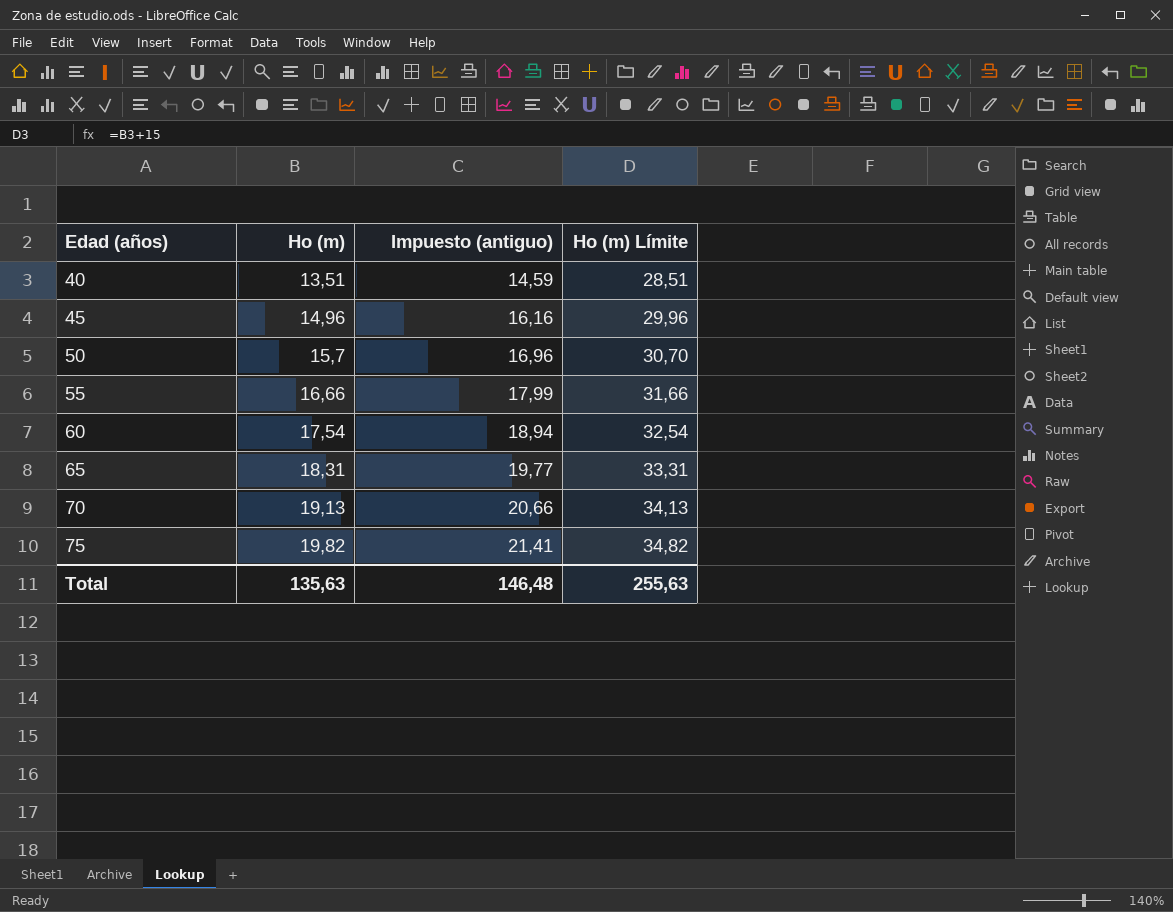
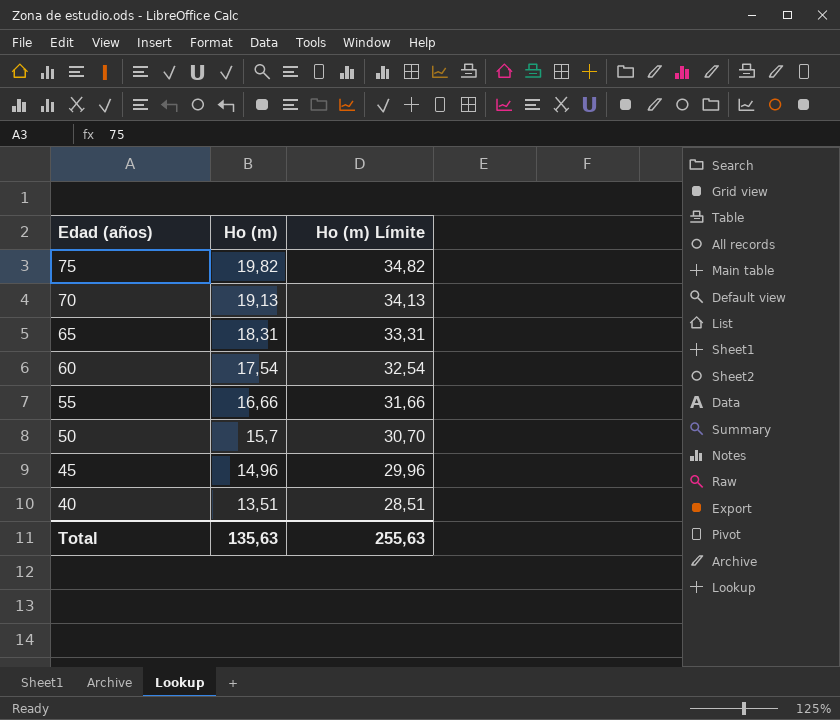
row order: Edad (años) ascending -> Edad (años) descending
column Impuesto (antiguo) | formula: [Ho (m)] * 1,08 -> none

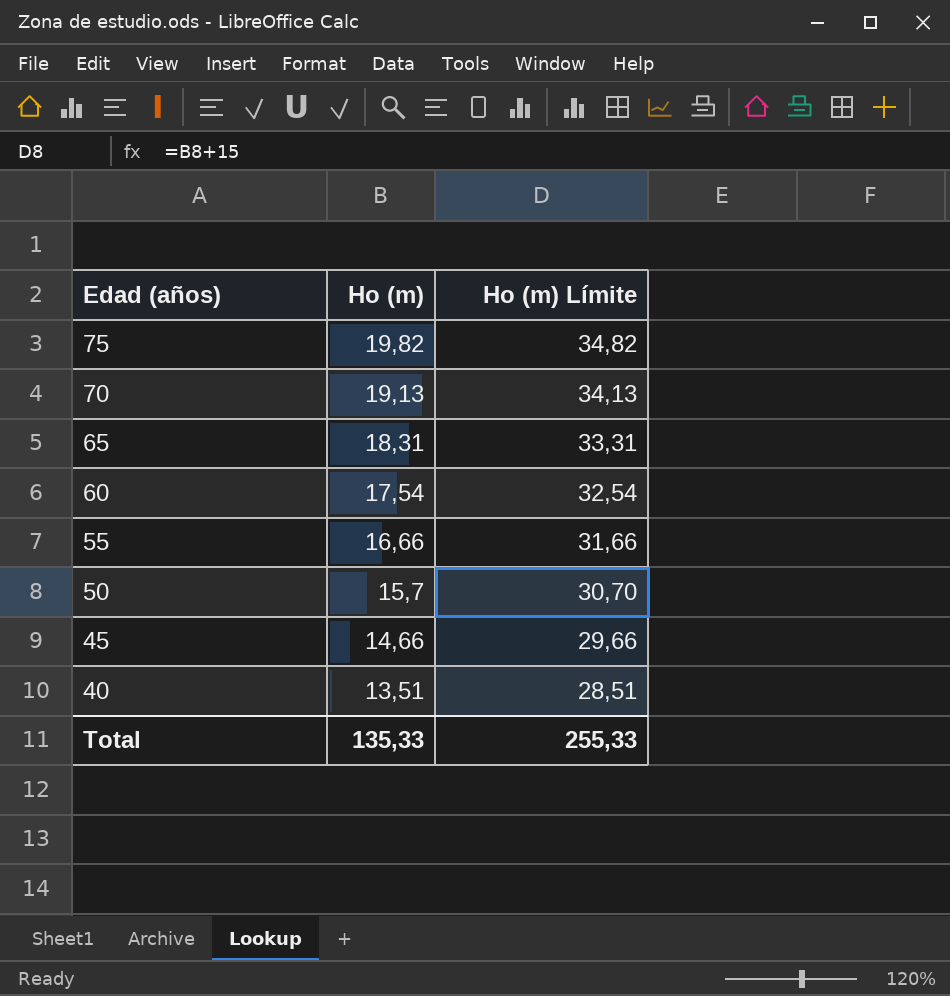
45 | Ho (m): 14,96 -> 14,66
45 | Ho (m) Límite: 29,96 -> 29,66
Total | Ho (m): 135,63 -> 135,33
Total | Ho (m) Límite: 255,63 -> 255,33

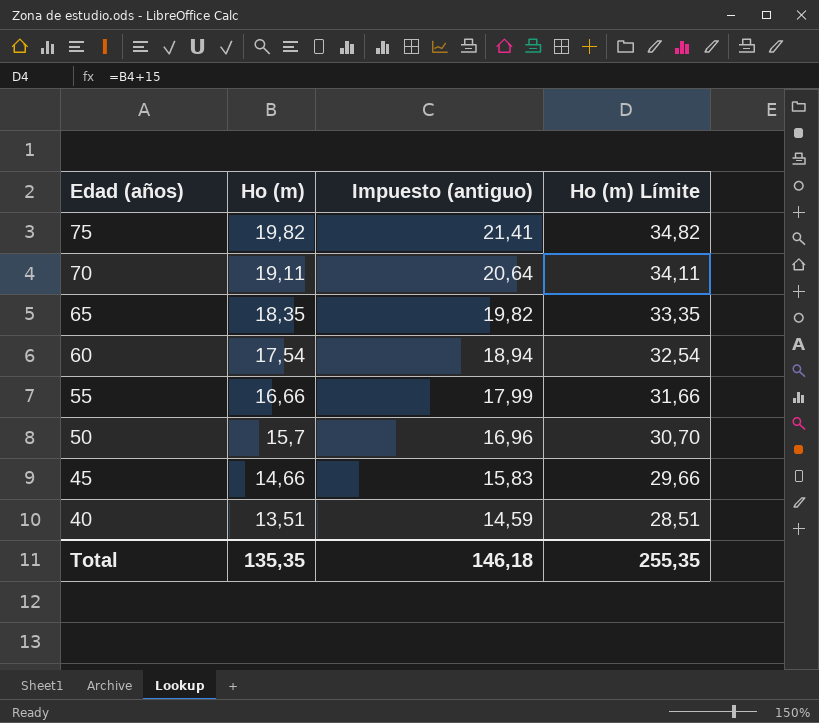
column Impuesto (antiguo) | formula: none -> [Ho (m)] * 1,08
70 | Ho (m): 19,13 -> 19,11
70 | Ho (m) Límite: 34,13 -> 34,11
65 | Ho (m): 18,31 -> 18,35
65 | Ho (m) Límite: 33,31 -> 33,35
Total | Ho (m): 135,33 -> 135,35
Total | Ho (m) Límite: 255,33 -> 255,35

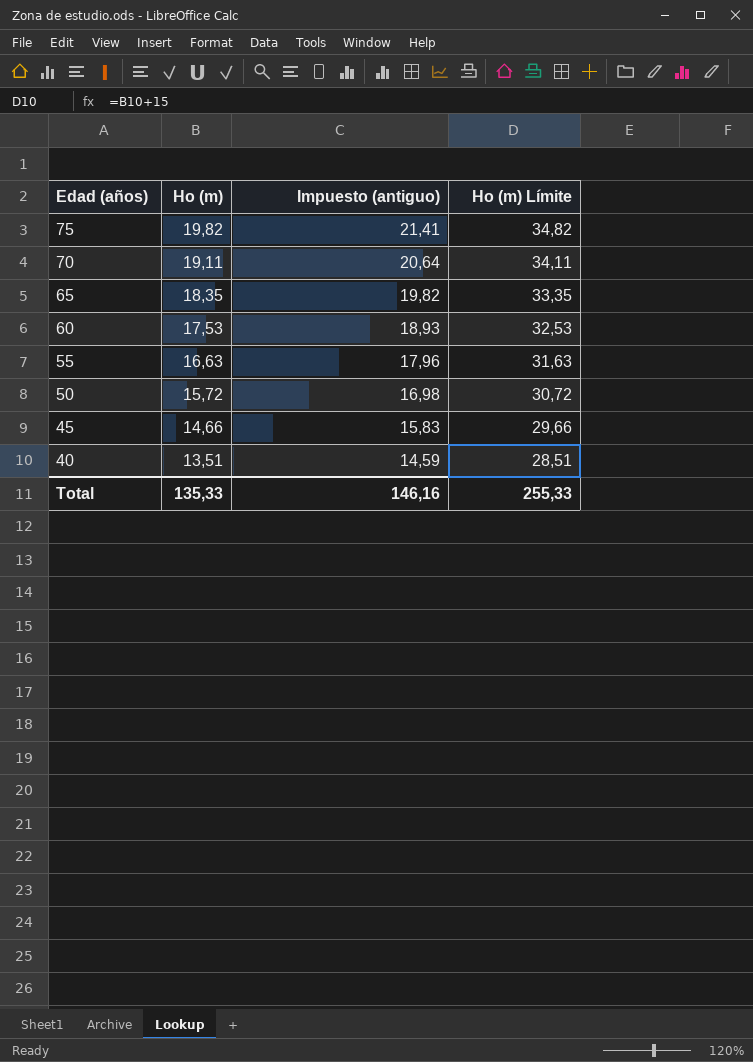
60 | Ho (m): 17,54 -> 17,53
60 | Impuesto (antiguo): 18,94 -> 18,93
60 | Ho (m) Límite: 32,54 -> 32,53
55 | Ho (m): 16,66 -> 16,63
55 | Impuesto (antiguo): 17,99 -> 17,96
55 | Ho (m) Límite: 31,66 -> 31,63
50 | Ho (m): 15,7 -> 15,72
50 | Impuesto (antiguo): 16,96 -> 16,98
50 | Ho (m) Límite: 30,70 -> 30,72
Total | Ho (m): 135,35 -> 135,33
Total | Impuesto (antiguo): 146,18 -> 146,16
Total | Ho (m) Límite: 255,35 -> 255,33

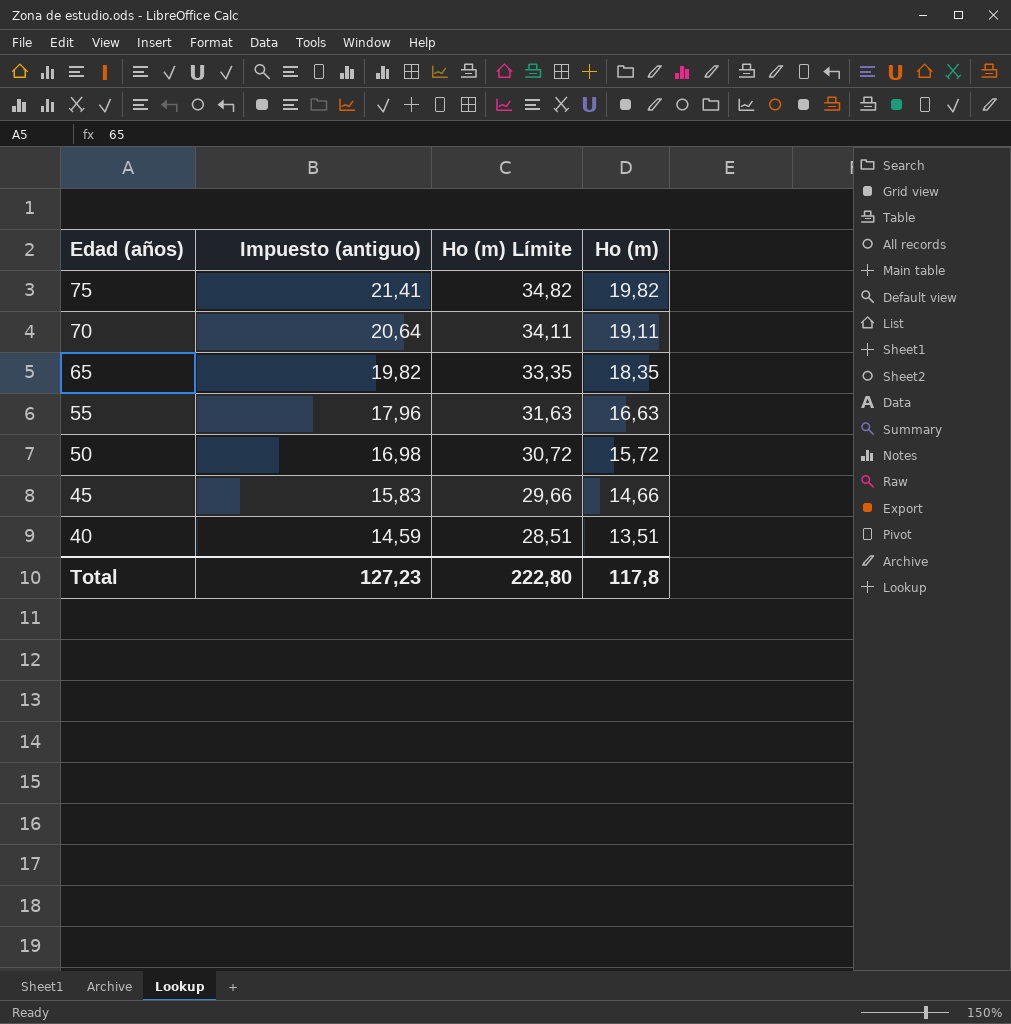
column Ho (m) | position: 2 -> 4
row 60: 17,53 | 18,93 | 32,53 -> none
Total | Impuesto (antiguo): 146,16 -> 127,23
Total | Ho (m) Límite: 255,33 -> 222,80
Total | Ho (m): 135,33 -> 117,8

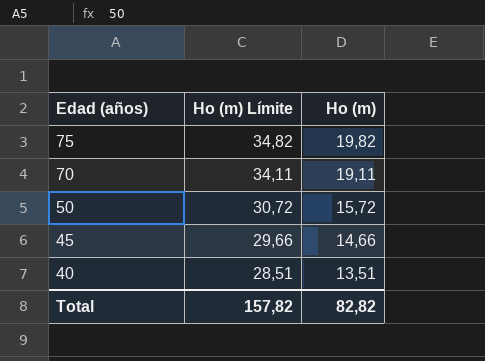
column Impuesto (antiguo) | formula: [Ho (m)] * 1,08 -> none
row 65: 19,82 | 33,35 | 18,35 -> none
row 55: 17,96 | 31,63 | 16,63 -> none
Total | Ho (m) Límite: 222,80 -> 157,82
Total | Ho (m): 117,8 -> 82,82

